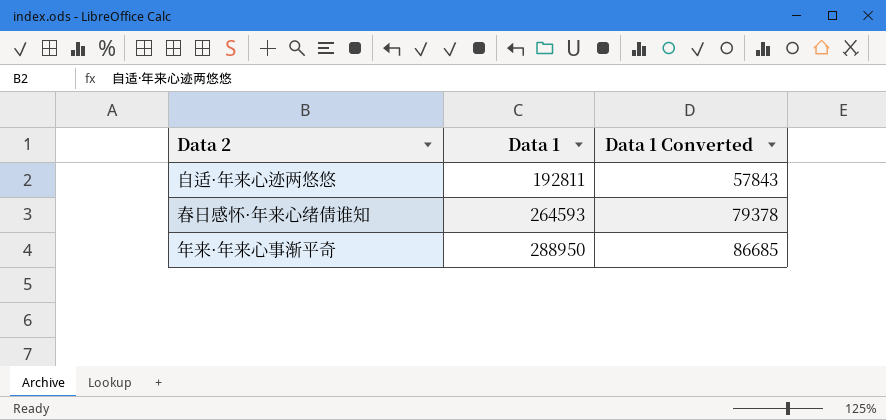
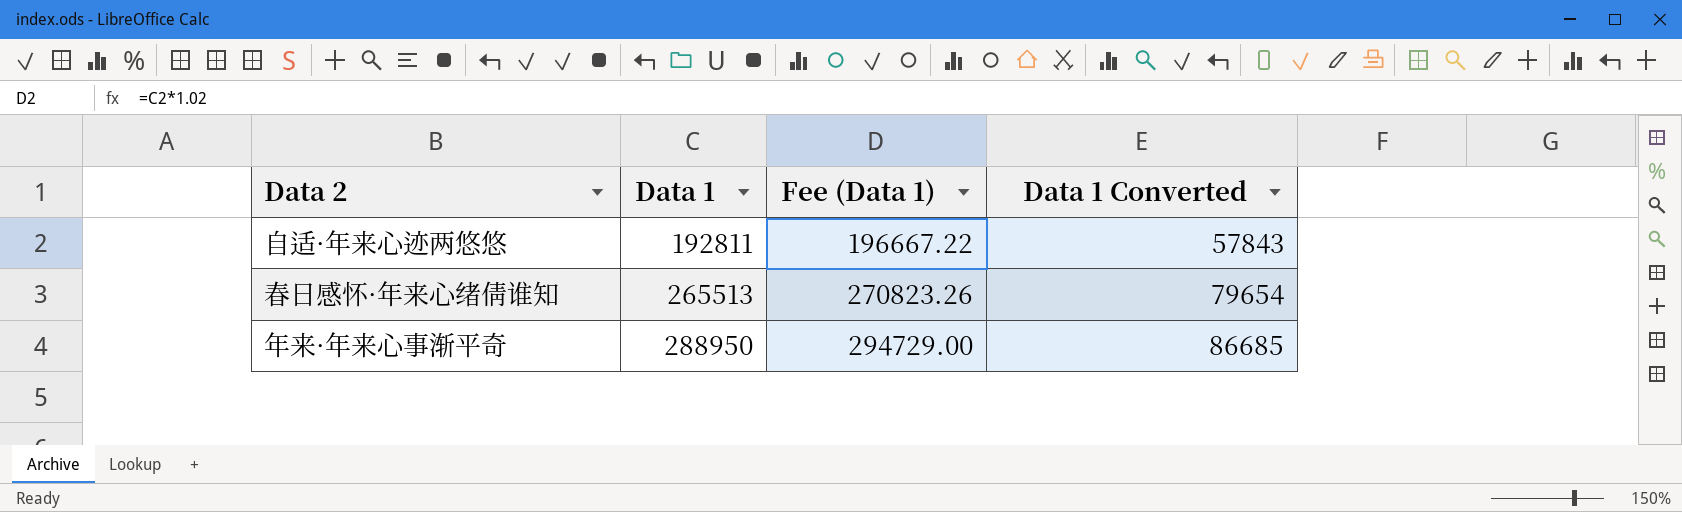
column Fee (Data 1) | formula: none -> [Data 1] * 1.02
春日感怀·年来心绪倩谁知 | Data 1: 264593 -> 265513
春日感怀·年来心绪倩谁知 | Data 1 Converted: 79378 -> 79654

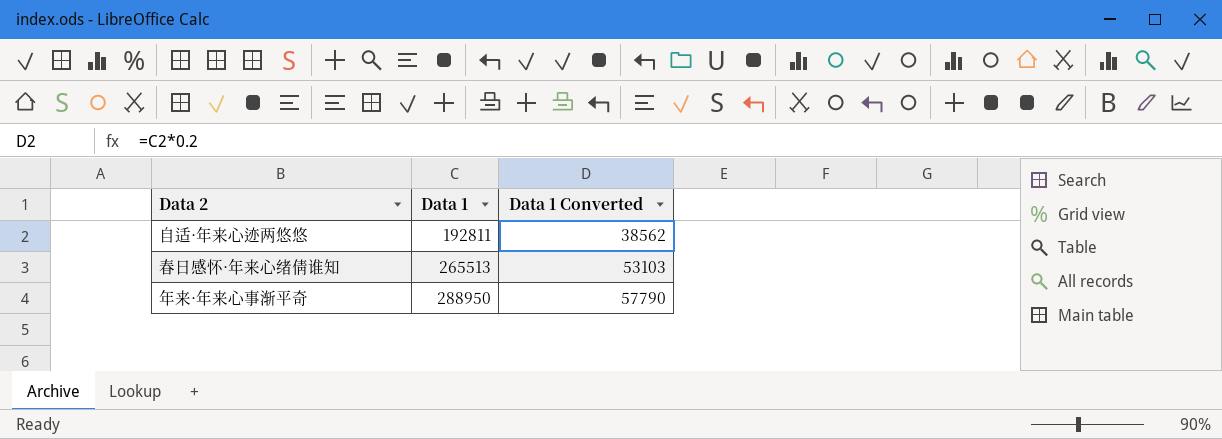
column Fee (Data 1) | formula: [Data 1] * 1.02 -> none
column Data 1 Converted | formula: [Data 1] * 0.3 -> [Data 1] * 0.2

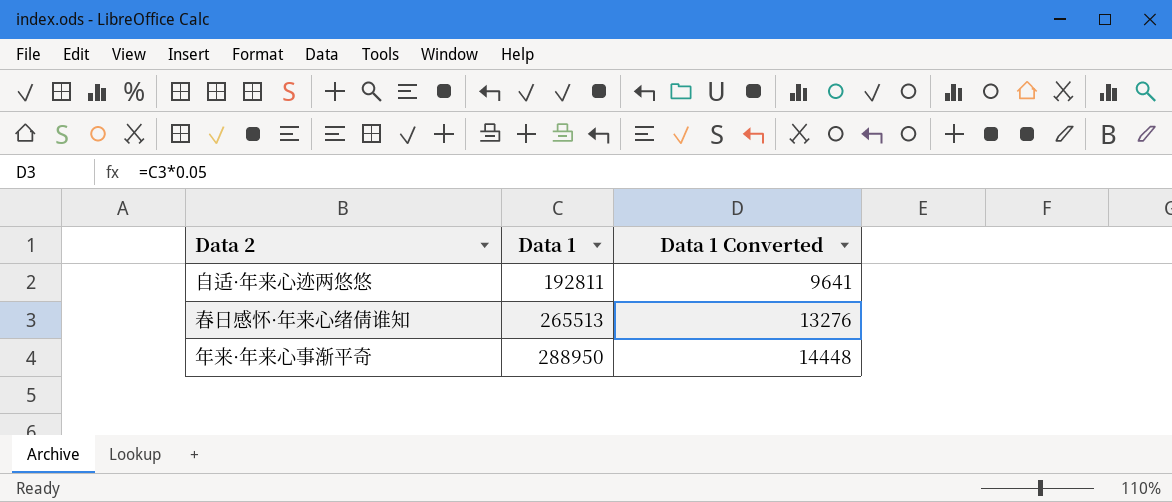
column Data 1 Converted | formula: [Data 1] * 0.2 -> [Data 1] * 0.05

